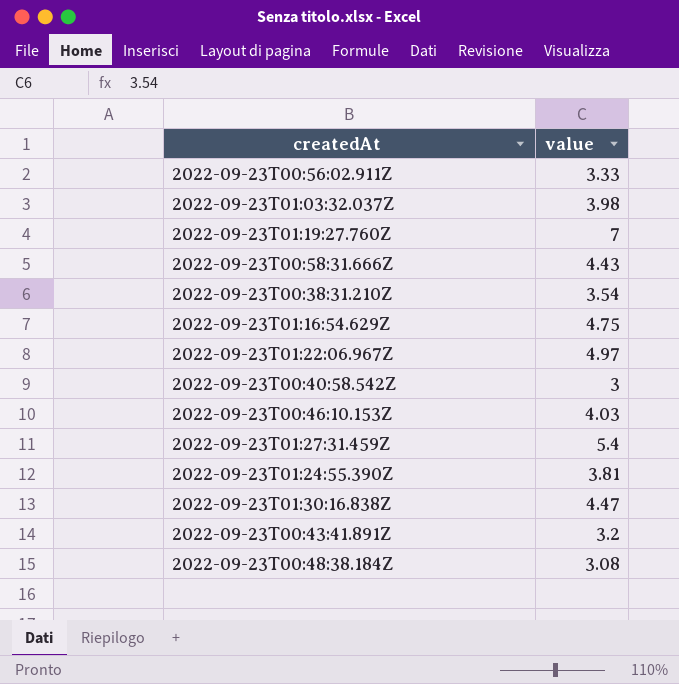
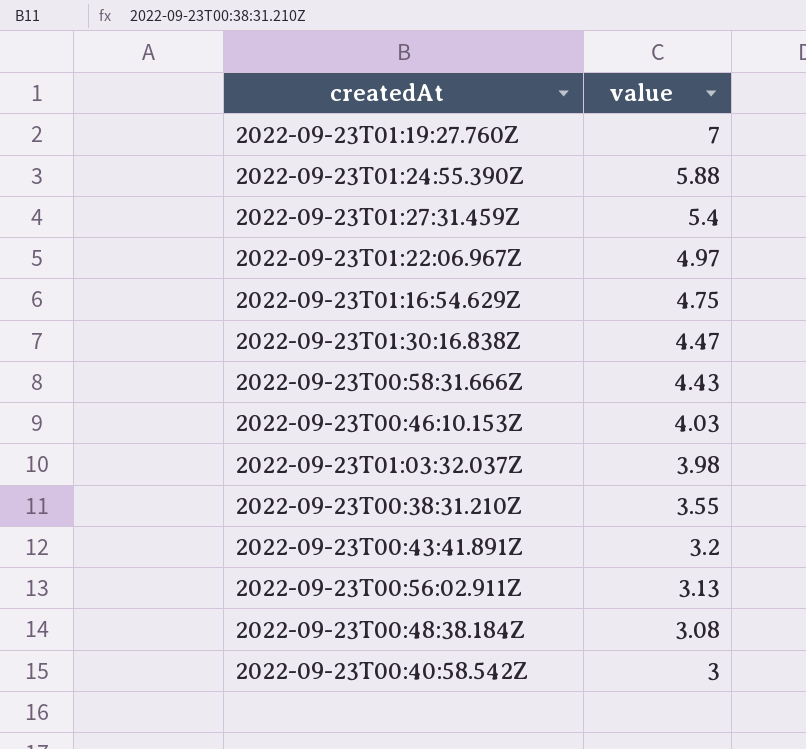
row order: none -> value descending
2022-09-23T01:24:55.390Z | value: 3.81 -> 5.88
2022-09-23T00:38:31.210Z | value: 3.54 -> 3.55
2022-09-23T00:56:02.911Z | value: 3.33 -> 3.13

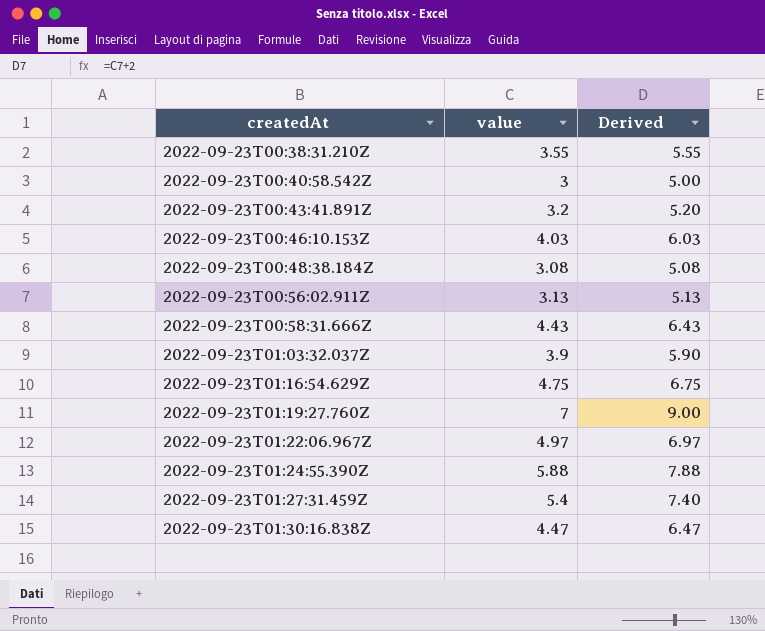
row order: value descending -> createdAt ascending
column Derived | formula: none -> [value] + 2
2022-09-23T01:03:32.037Z | value: 3.98 -> 3.9

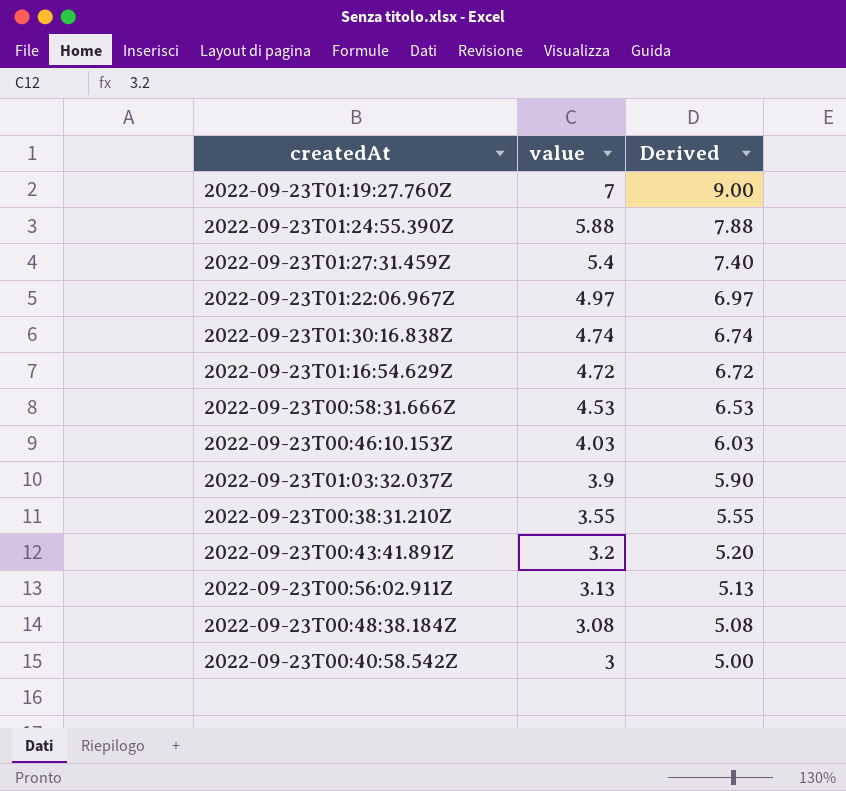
row order: createdAt ascending -> value descending
2022-09-23T01:30:16.838Z | value: 4.47 -> 4.74
2022-09-23T01:30:16.838Z | Derived: 6.47 -> 6.74
2022-09-23T01:16:54.629Z | value: 4.75 -> 4.72
2022-09-23T01:16:54.629Z | Derived: 6.75 -> 6.72
2022-09-23T00:58:31.666Z | value: 4.43 -> 4.53
2022-09-23T00:58:31.666Z | Derived: 6.43 -> 6.53

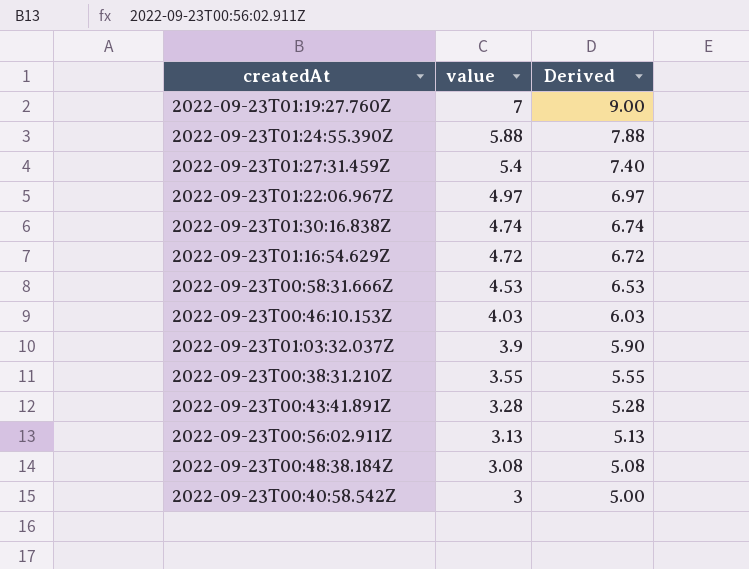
2022-09-23T00:43:41.891Z | value: 3.2 -> 3.28
2022-09-23T00:43:41.891Z | Derived: 5.20 -> 5.28

